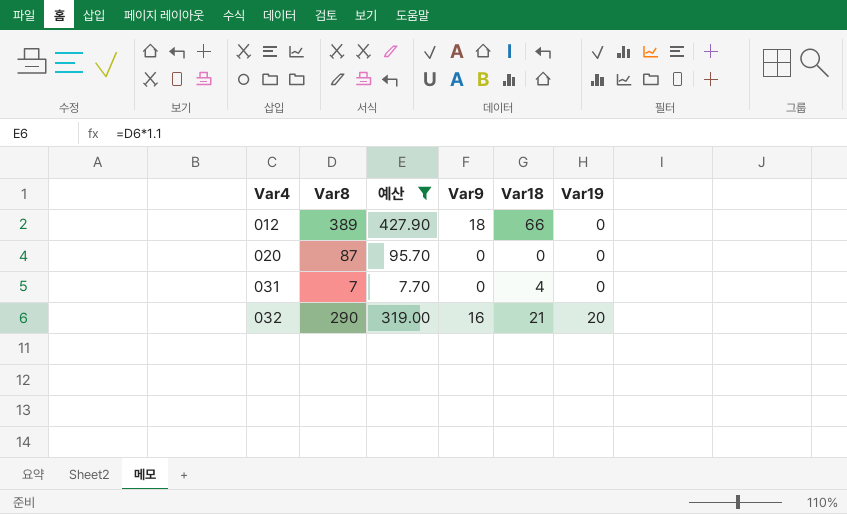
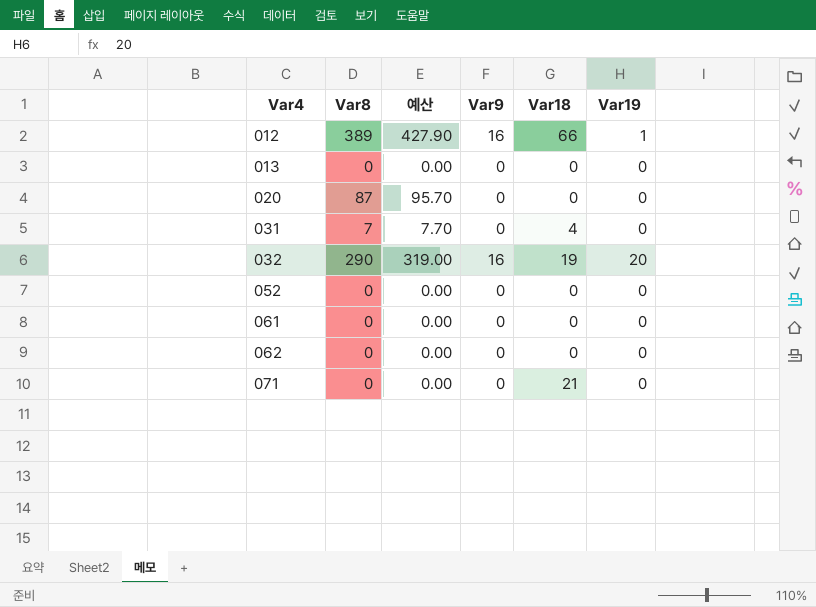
filter: 예산 != 0.00 -> none
012 | Var9: 18 -> 16
012 | Var19: 0 -> 1
032 | Var18: 21 -> 19

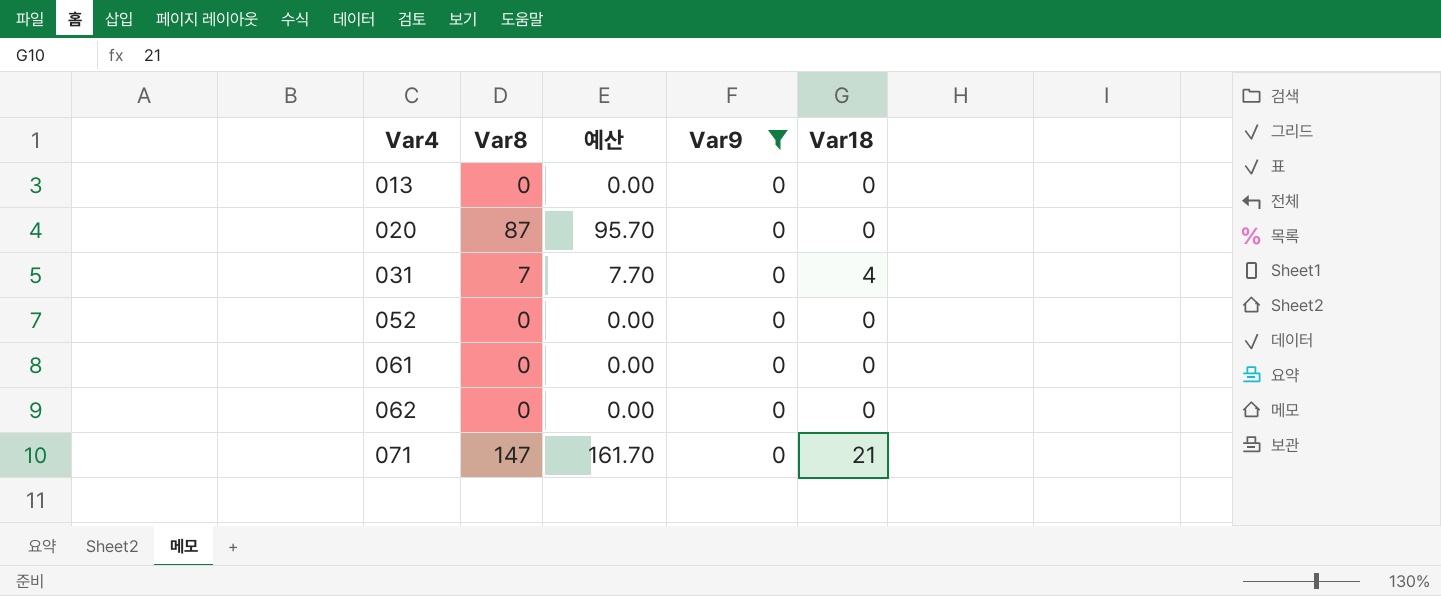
filter: none -> Var9 = 0
column Var19 | position: 6 -> none
071 | Var8: 0 -> 147
071 | 예산: 0.00 -> 161.70

